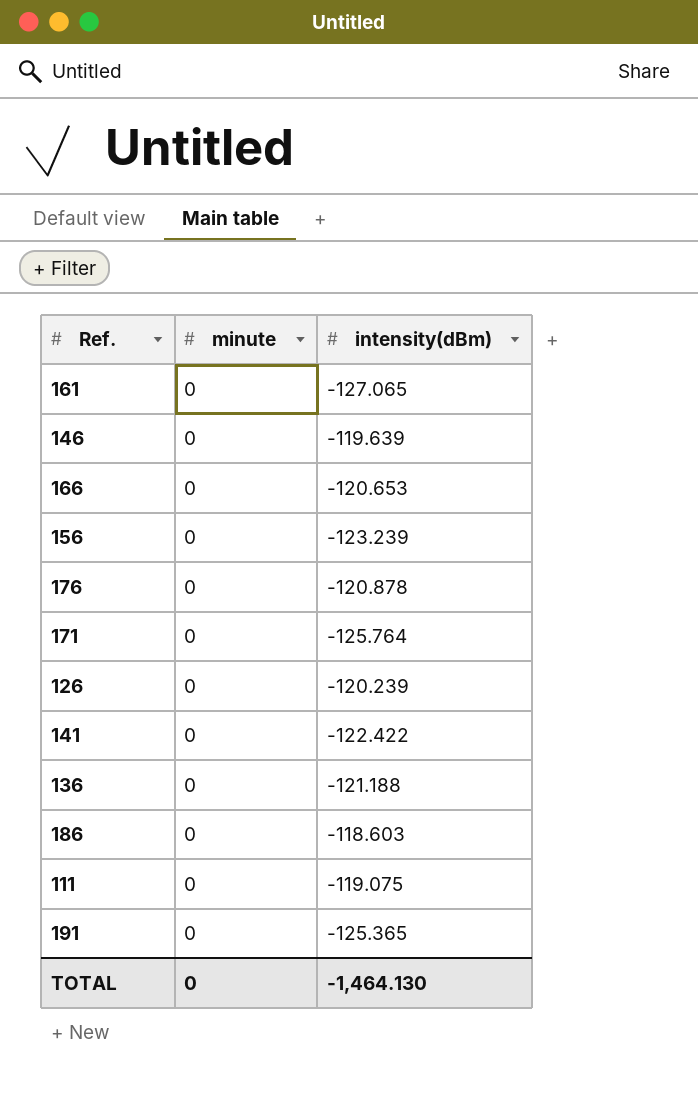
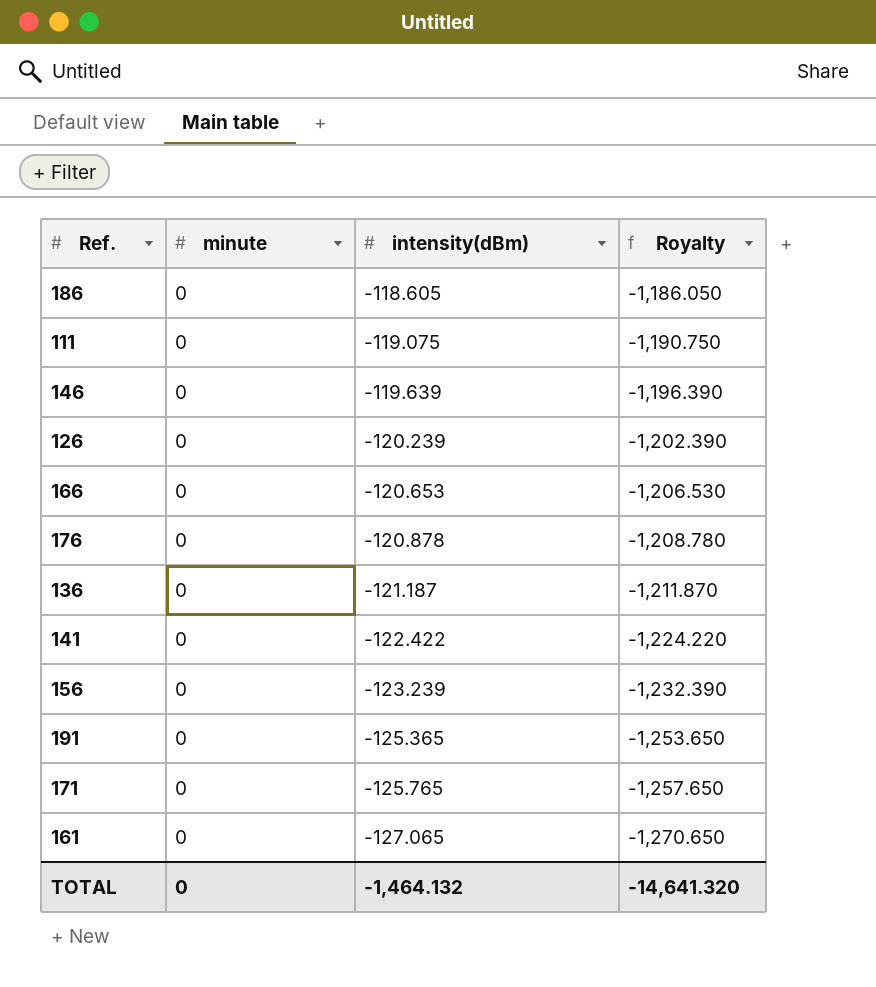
row order: none -> intensity(dBm) descending
column Royalty | formula: none -> [intensity(dBm)] * 10
186 | intensity(dBm): -118.603 -> -118.605
136 | intensity(dBm): -121.188 -> -121.187
171 | intensity(dBm): -125.764 -> -125.765
TOTAL | intensity(dBm): -1,464.130 -> -1,464.132

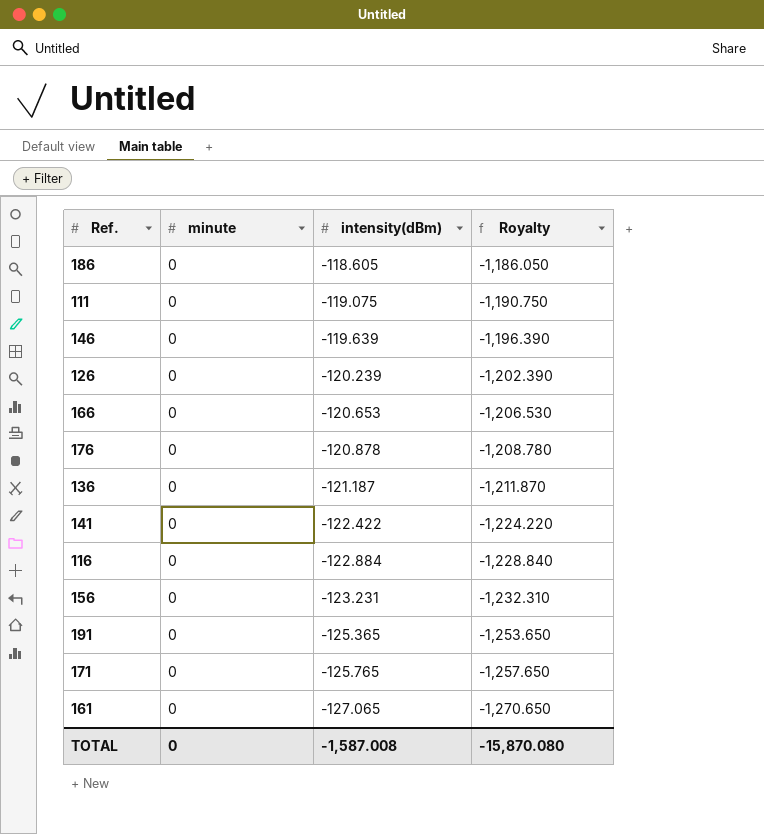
row 116: none -> 0 | -122.884 | -1,228.840
156 | intensity(dBm): -123.239 -> -123.231
156 | Royalty: -1,232.390 -> -1,232.310
TOTAL | intensity(dBm): -1,464.132 -> -1,587.008
TOTAL | Royalty: -14,641.320 -> -15,870.080

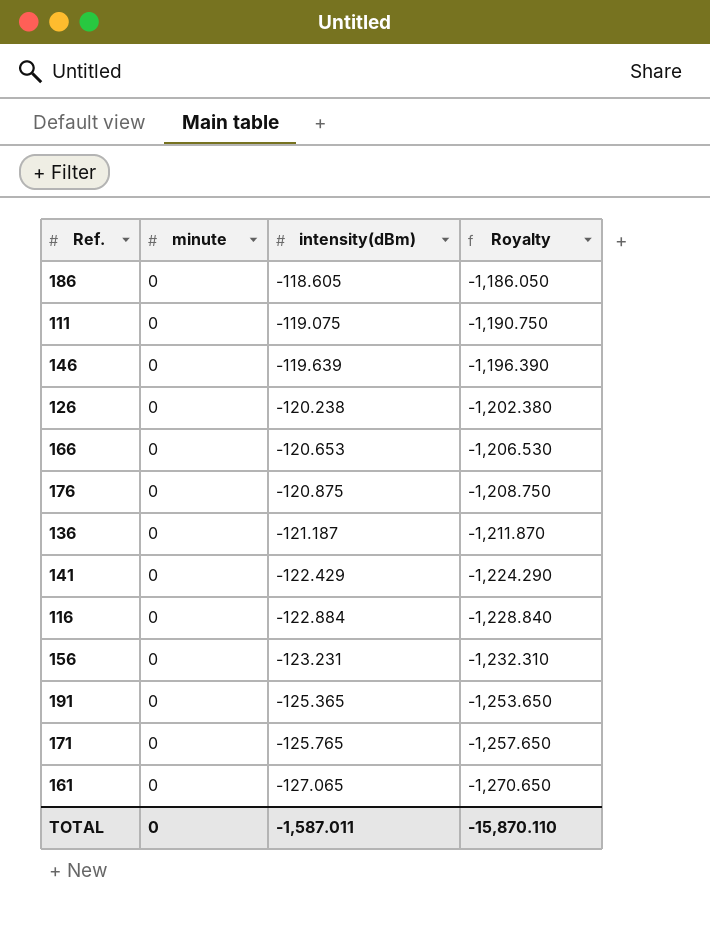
126 | intensity(dBm): -120.239 -> -120.238
126 | Royalty: -1,202.390 -> -1,202.380
176 | intensity(dBm): -120.878 -> -120.875
176 | Royalty: -1,208.780 -> -1,208.750
141 | intensity(dBm): -122.422 -> -122.429
141 | Royalty: -1,224.220 -> -1,224.290
TOTAL | intensity(dBm): -1,587.008 -> -1,587.011
TOTAL | Royalty: -15,870.080 -> -15,870.110

